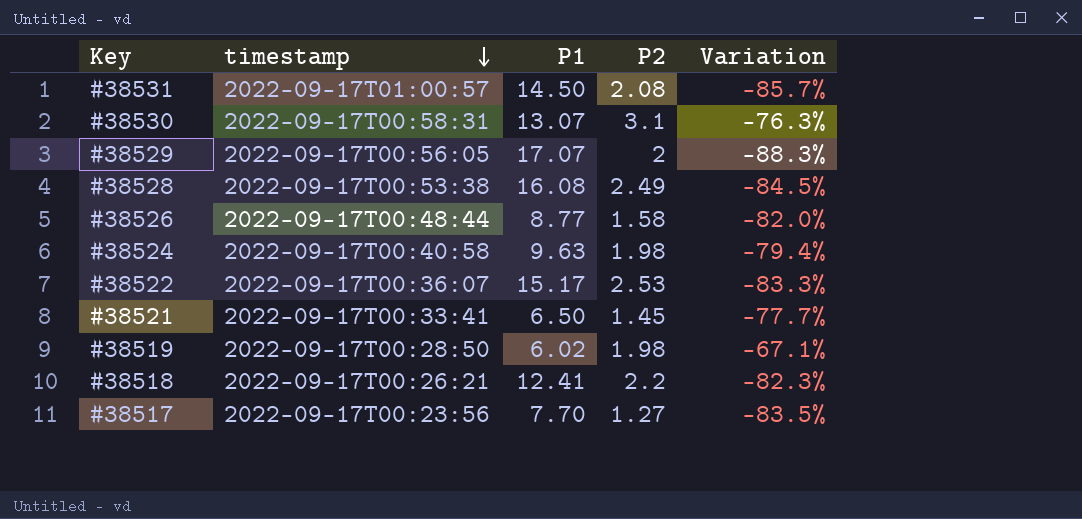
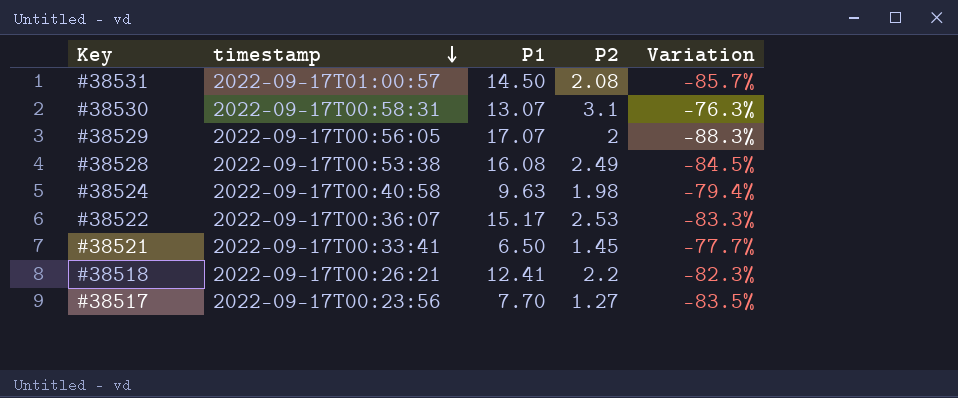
row #38526: 2022-09-17T00:48:44 | 8.77 | 1.58 | -82.0% -> none
row #38519: 2022-09-17T00:28:50 | 6.02 | 1.98 | -67.1% -> none

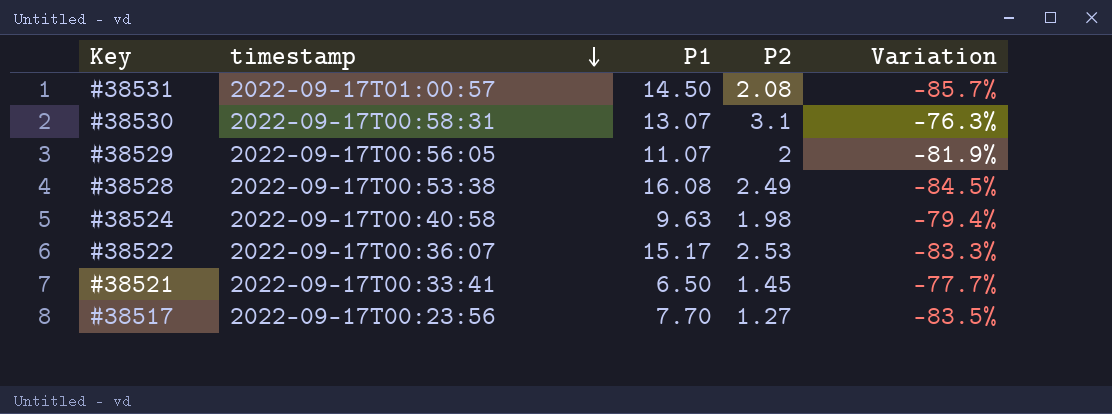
row #38518: 2022-09-17T00:26:21 | 12.41 | 2.2 | -82.3% -> none
#38529 | P1: 17.07 -> 11.07
#38529 | Variation: -88.3% -> -81.9%

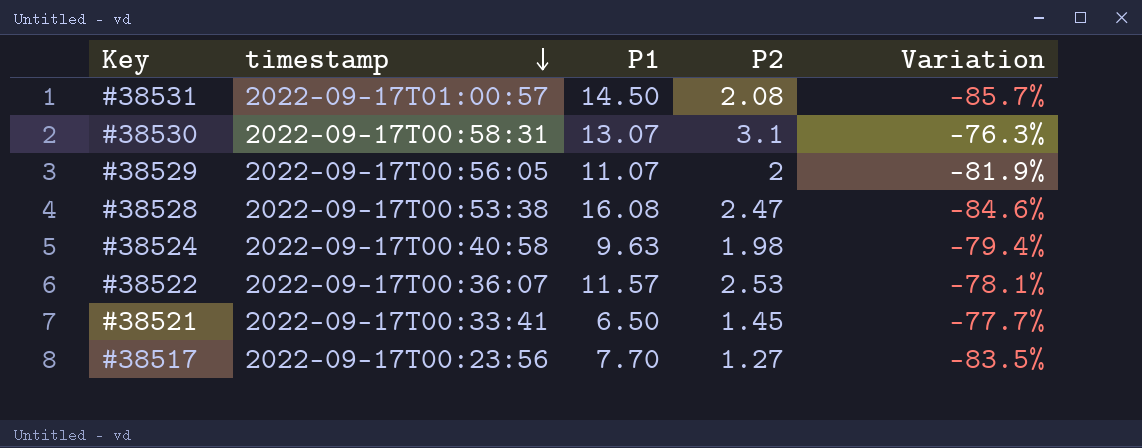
#38528 | P2: 2.49 -> 2.47
#38528 | Variation: -84.5% -> -84.6%
#38522 | P1: 15.17 -> 11.57
#38522 | Variation: -83.3% -> -78.1%

